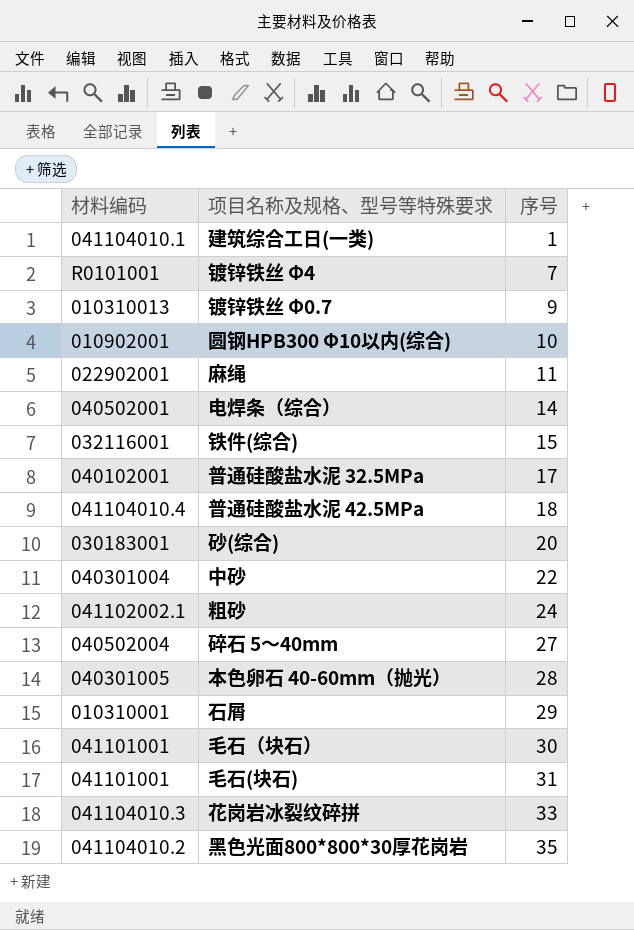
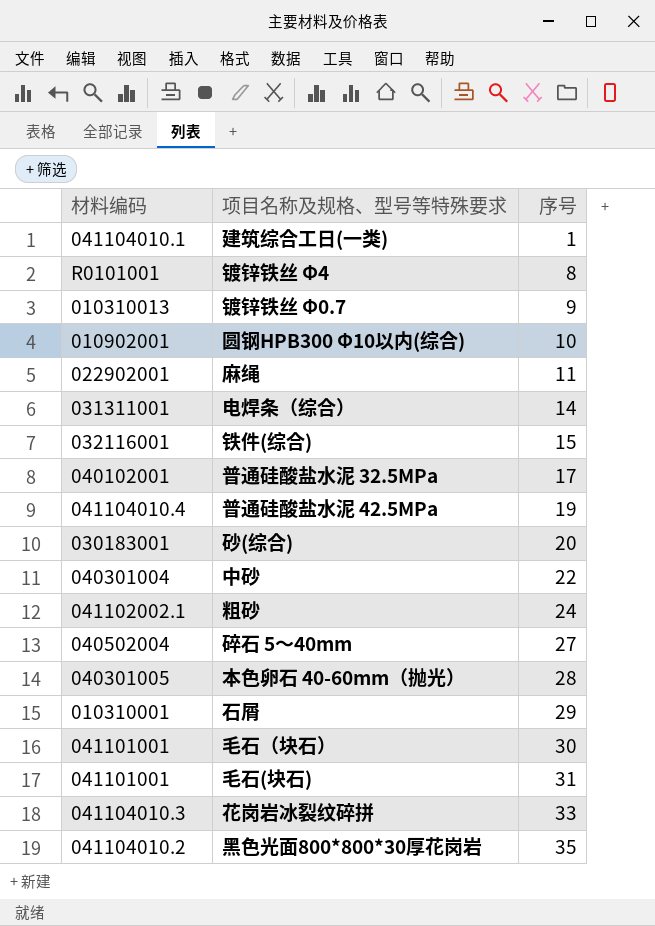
镀锌铁丝 Φ4 | 序号: 7 -> 8
电焊条（综合） | 材料编码: 040502001 -> 031311001
普通硅酸盐水泥 42.5MPa | 序号: 18 -> 19

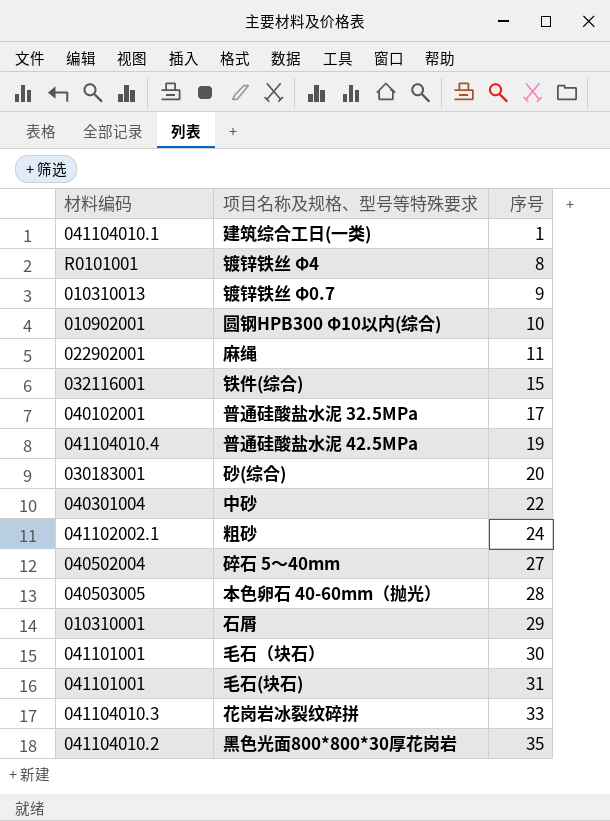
row 电焊条（综合）: 031311001 | 14 -> none
本色卵石 40-60mm（抛光） | 材料编码: 040301005 -> 040503005

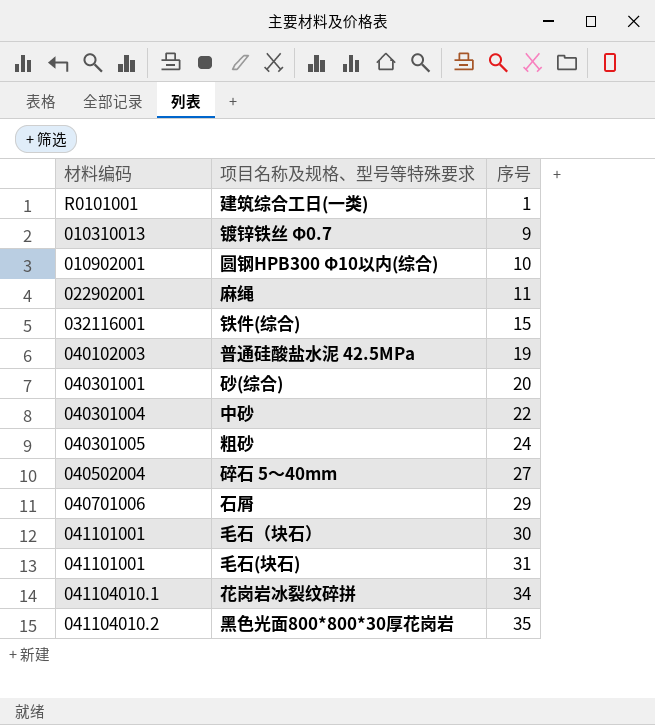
row 镀锌铁丝 Φ4: R0101001 | 8 -> none
row 普通硅酸盐水泥 32.5MPa: 040102001 | 17 -> none
row 本色卵石 40-60mm（抛光）: 040503005 | 28 -> none
建筑综合工日(一类) | 材料编码: 041104010.1 -> R0101001
普通硅酸盐水泥 42.5MPa | 材料编码: 041104010.4 -> 040102003
砂(综合) | 材料编码: 030183001 -> 040301001
粗砂 | 材料编码: 041102002.1 -> 040301005
石屑 | 材料编码: 010310001 -> 040701006
花岗岩冰裂纹碎拼 | 材料编码: 041104010.3 -> 041104010.1
花岗岩冰裂纹碎拼 | 序号: 33 -> 34

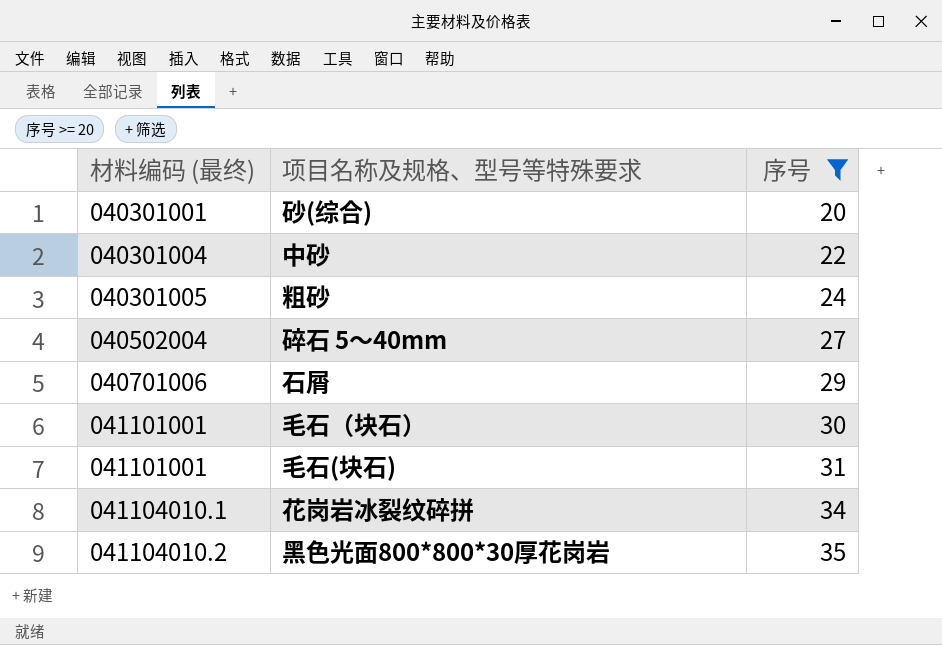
filter: none -> 序号 >= 20
column name: 材料编码 -> 材料编码 (最终)

